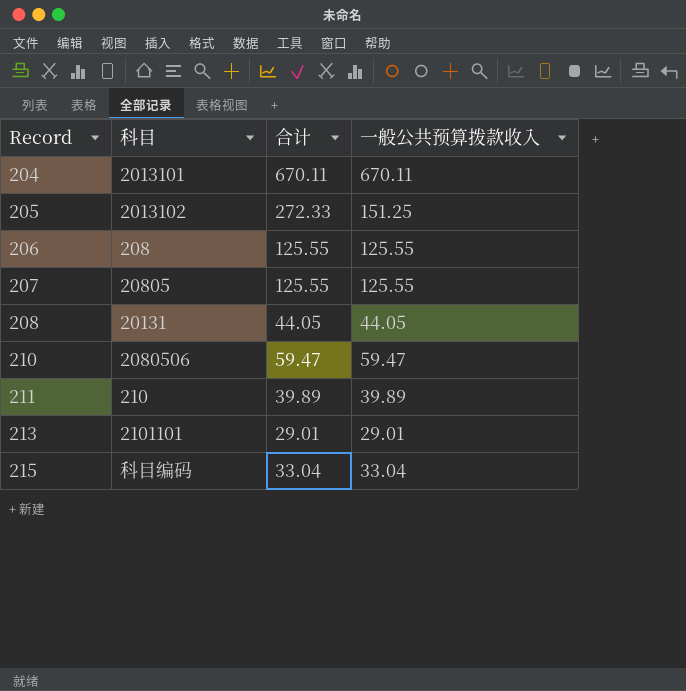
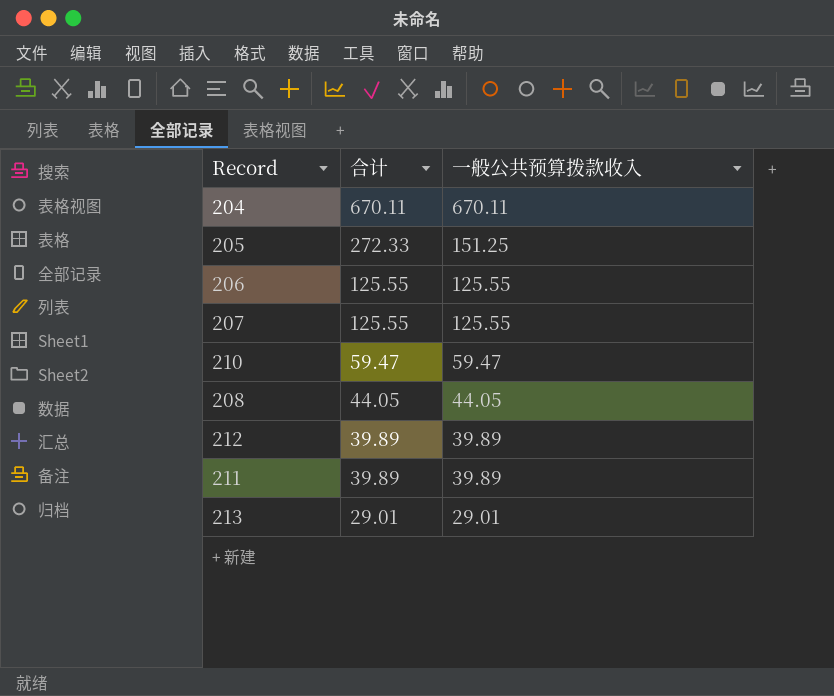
row order: Record ascending -> 合计 descending
column 科目 | position: 2 -> none
row 215: 科目编码 | 33.04 | 33.04 -> none
row 212: none -> 39.89 | 39.89

